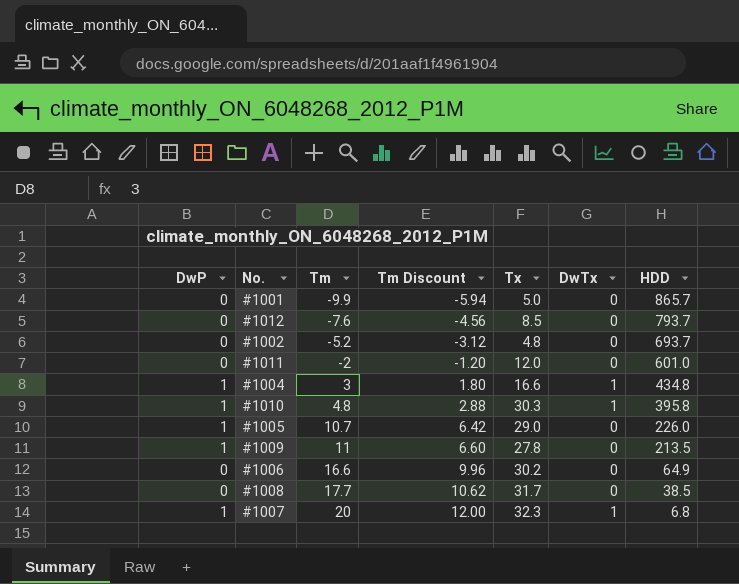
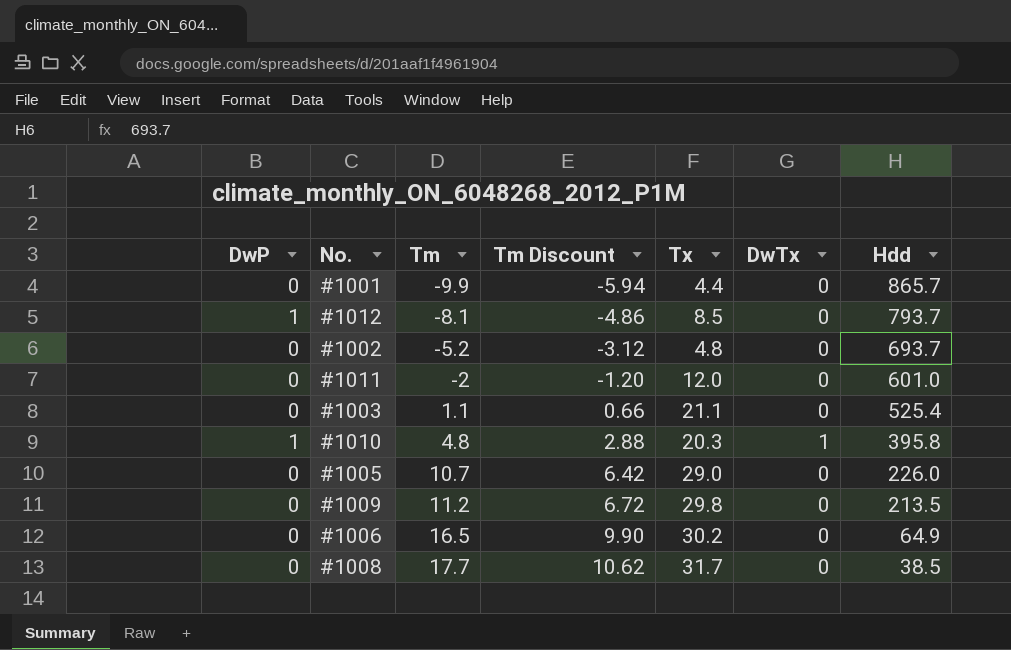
column name: HDD -> Hdd
row #1004: 1 | 3 | 1.80 | 16.6 | 1 | 434.8 -> none
row #1007: 1 | 20 | 12.00 | 32.3 | 1 | 6.8 -> none
#1001 | Tx: 5.0 -> 4.4
#1012 | DwP: 0 -> 1
#1012 | Tm: -7.6 -> -8.1
#1012 | Tm Discount: -4.56 -> -4.86
row #1003: none -> 0 | 1.1 | 0.66 | 21.1 | 0 | 525.4
#1010 | Tx: 30.3 -> 20.3
#1005 | DwP: 1 -> 0
#1009 | DwP: 1 -> 0
#1009 | Tm: 11 -> 11.2
#1009 | Tm Discount: 6.60 -> 6.72
#1009 | Tx: 27.8 -> 29.8
#1006 | Tm: 16.6 -> 16.5
#1006 | Tm Discount: 9.96 -> 9.90

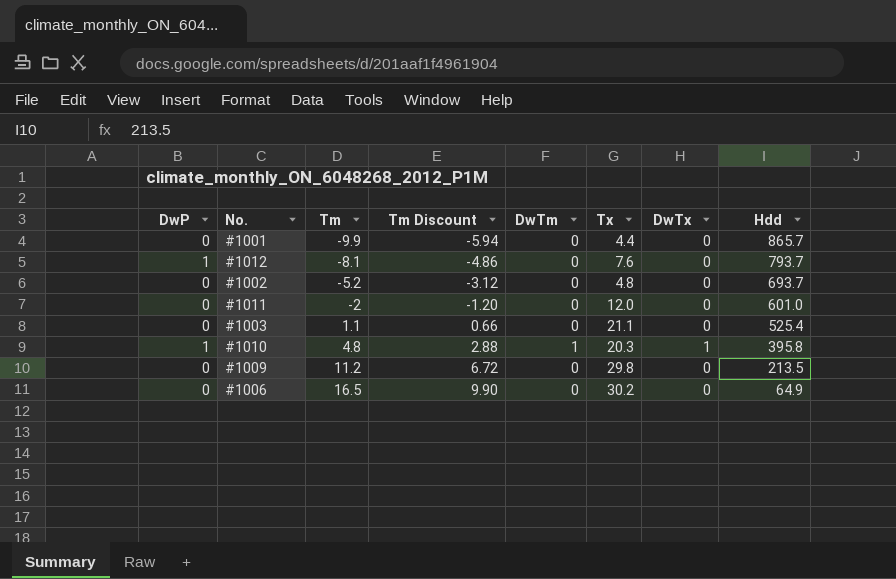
column DwTm | position: none -> 5
row #1005: 0 | 10.7 | 6.42 | 29.0 | 0 | 226.0 -> none
row #1008: 0 | 17.7 | 10.62 | 31.7 | 0 | 38.5 -> none
#1012 | Tx: 8.5 -> 7.6

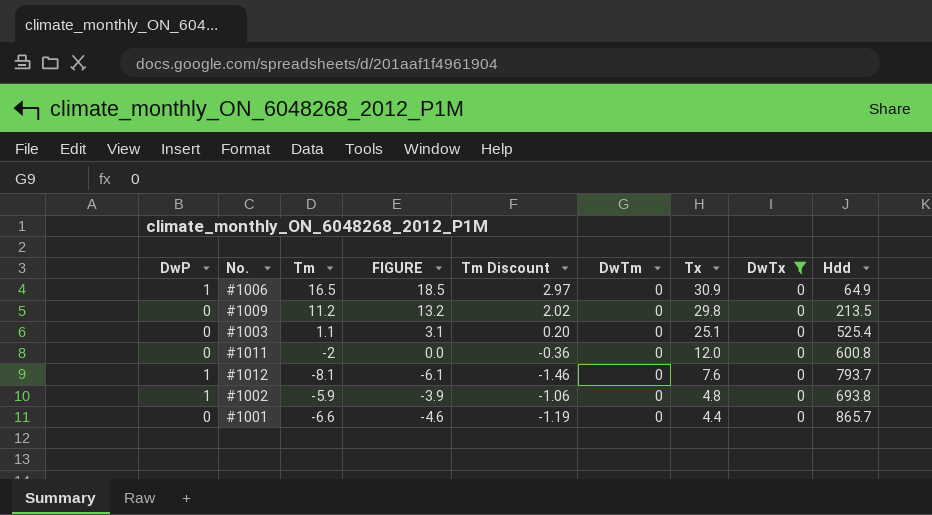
filter: none -> DwTx = 0
row order: Tm ascending -> Tx descending
column FIGURE | formula: none -> [Tm] + 2
column Tm Discount | formula: [Tm] * 0.6 -> [Tm] * 0.18
#1006 | DwP: 0 -> 1
#1006 | Tx: 30.2 -> 30.9
#1003 | Tx: 21.1 -> 25.1
#1011 | Hdd: 601.0 -> 600.8
#1002 | DwP: 0 -> 1
#1002 | Tm: -5.2 -> -5.9
#1002 | Hdd: 693.7 -> 693.8
#1001 | Tm: -9.9 -> -6.6

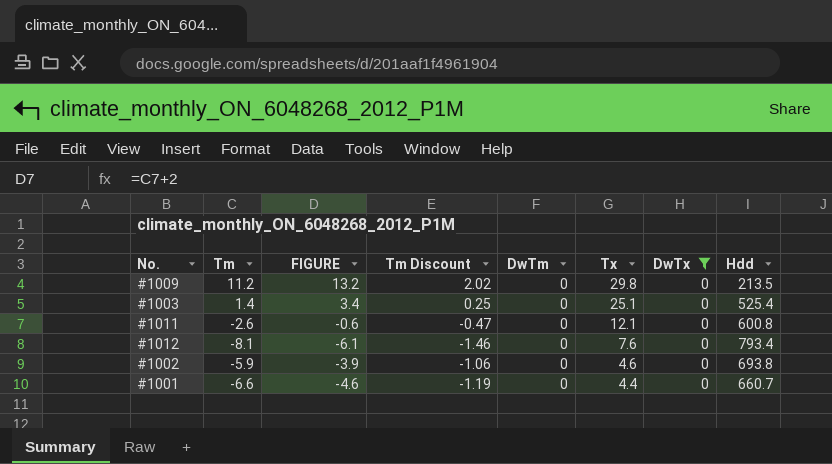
column DwP | position: 1 -> none
row #1006: 1 | 16.5 | 18.5 | 2.97 | 0 | 30.9 | 0 | 64.9 -> none
#1003 | Tm: 1.1 -> 1.4
#1003 | FIGURE: 3.1 -> 3.4
#1003 | Tm Discount: 0.20 -> 0.25
#1011 | Tm: -2 -> -2.6
#1011 | FIGURE: 0.0 -> -0.6
#1011 | Tm Discount: -0.36 -> -0.47
#1011 | Tx: 12.0 -> 12.1
#1012 | Hdd: 793.7 -> 793.4
#1002 | Tx: 4.8 -> 4.6
#1001 | Hdd: 865.7 -> 660.7

